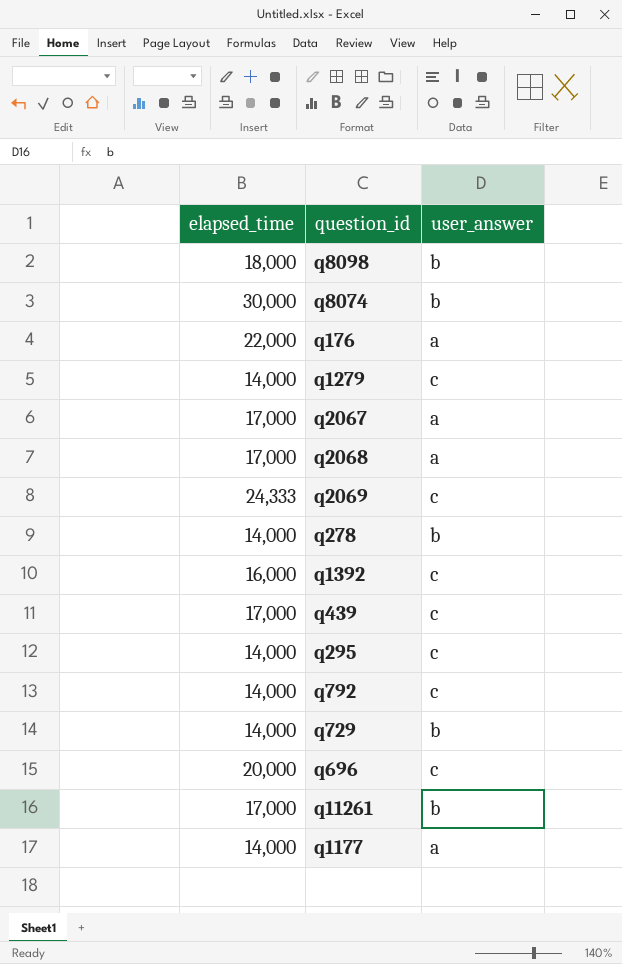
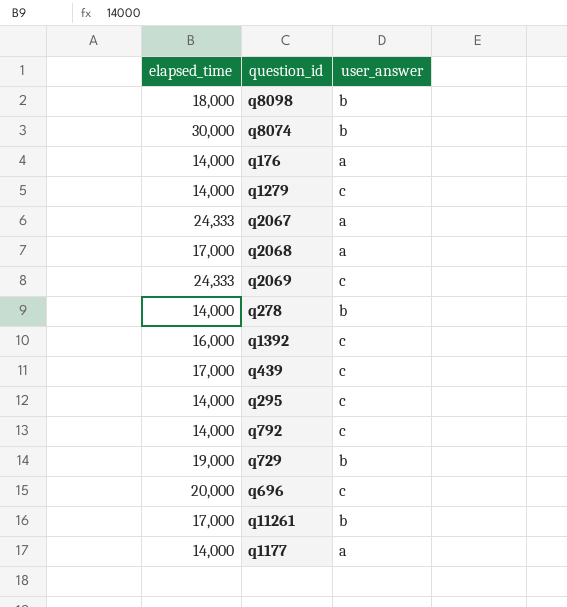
q176 | elapsed_time: 22,000 -> 14,000
q2067 | elapsed_time: 17,000 -> 24,333
q729 | elapsed_time: 14,000 -> 19,000

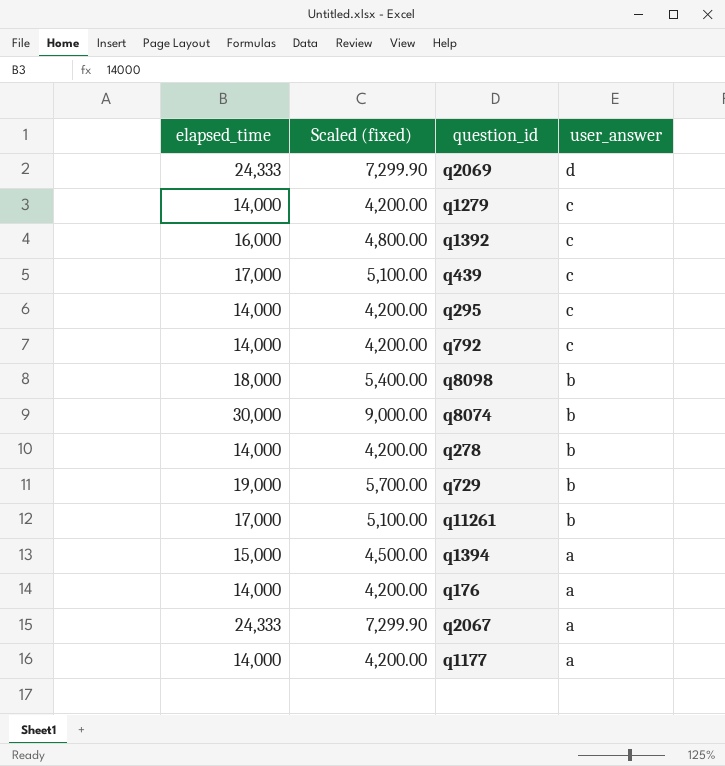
row order: none -> user_answer descending
column Scaled (fixed) | formula: none -> [elapsed_time] * 0.3
row q2068: 17,000 | a -> none
row q696: 20,000 | c -> none
q2069 | user_answer: c -> d
row q1394: none -> 15,000 | 4,500.00 | a

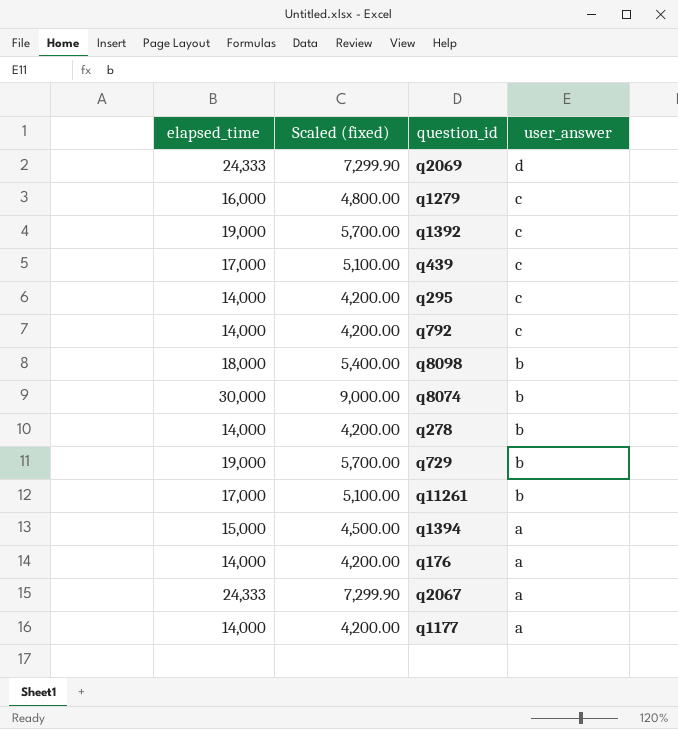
q1279 | elapsed_time: 14,000 -> 16,000
q1279 | Scaled (fixed): 4,200.00 -> 4,800.00
q1392 | elapsed_time: 16,000 -> 19,000
q1392 | Scaled (fixed): 4,800.00 -> 5,700.00

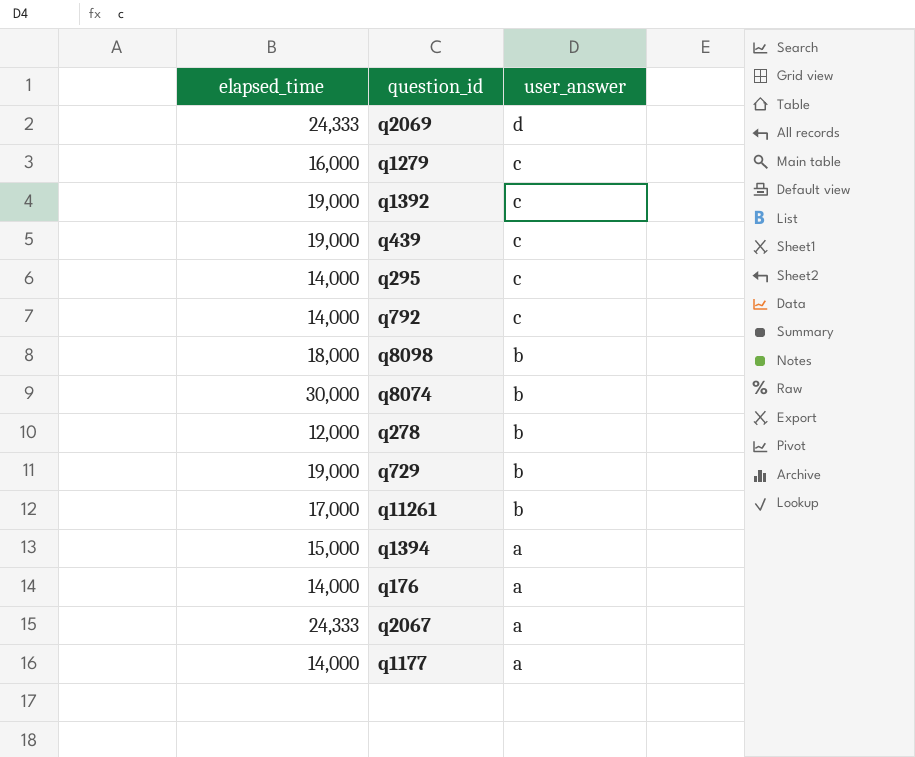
column Scaled (fixed) | formula: [elapsed_time] * 0.3 -> none
q439 | elapsed_time: 17,000 -> 19,000
q278 | elapsed_time: 14,000 -> 12,000

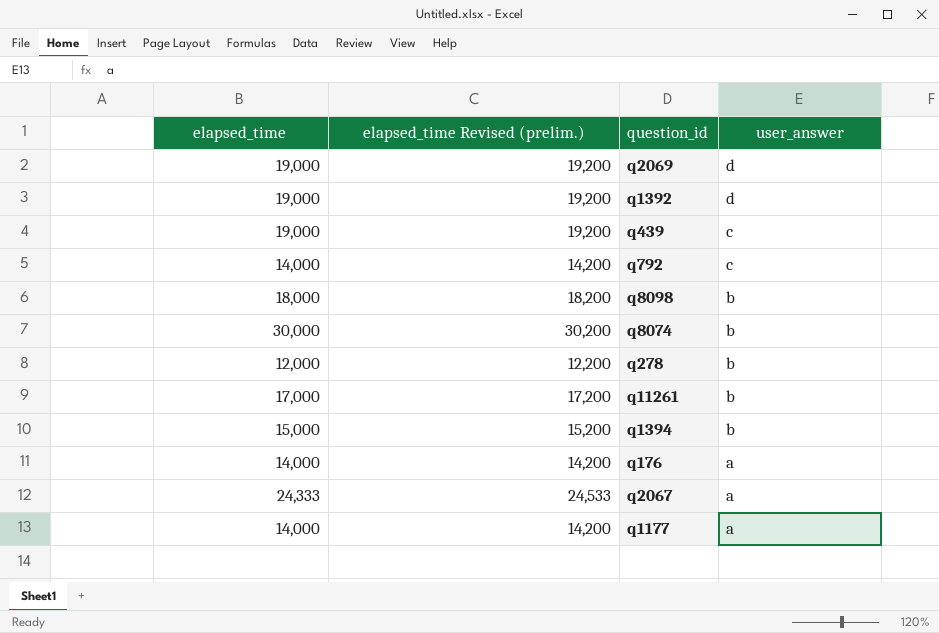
column elapsed_time Revised (prelim.) | formula: none -> [elapsed_time] + 200
row q1279: 16,000 | c -> none
row q295: 14,000 | c -> none
row q729: 19,000 | b -> none
q2069 | elapsed_time: 24,333 -> 19,000
q1392 | user_answer: c -> d
q1394 | user_answer: a -> b

